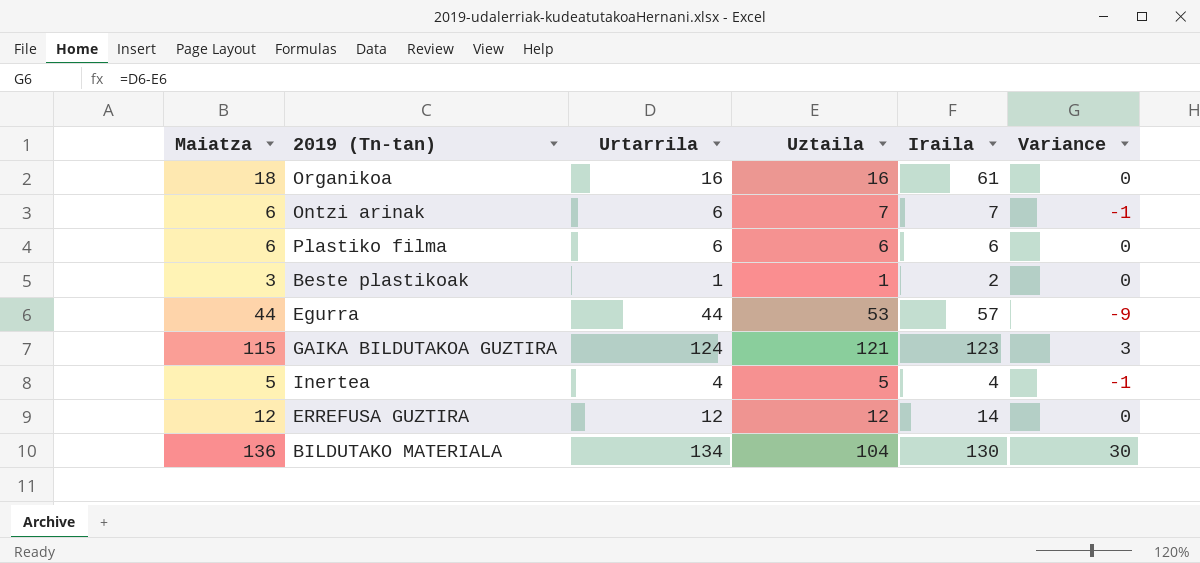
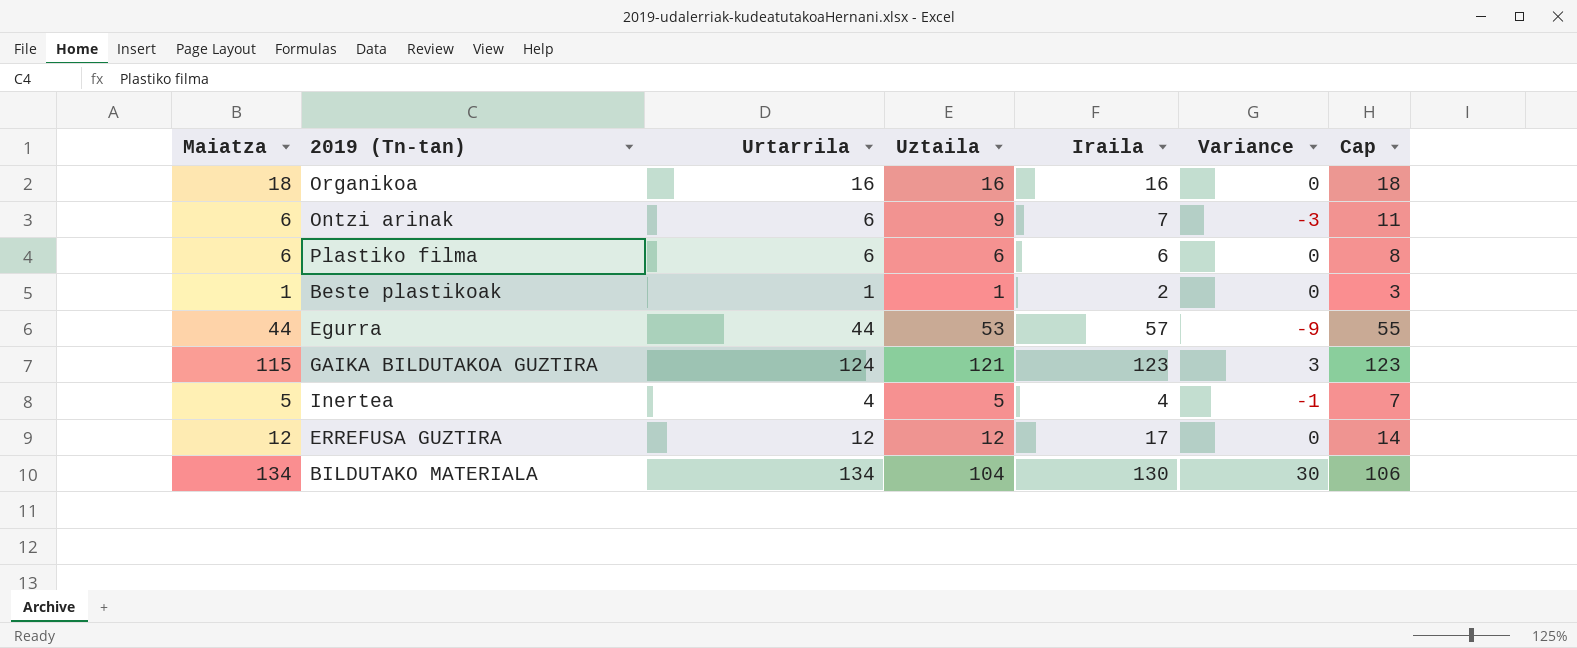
column Cap | formula: none -> [Uztaila] + 2
Organikoa | Iraila: 61 -> 16
Ontzi arinak | Uztaila: 7 -> 9
Ontzi arinak | Variance: -1 -> -3
Beste plastikoak | Maiatza: 3 -> 1
ERREFUSA GUZTIRA | Iraila: 14 -> 17
BILDUTAKO MATERIALA | Maiatza: 136 -> 134

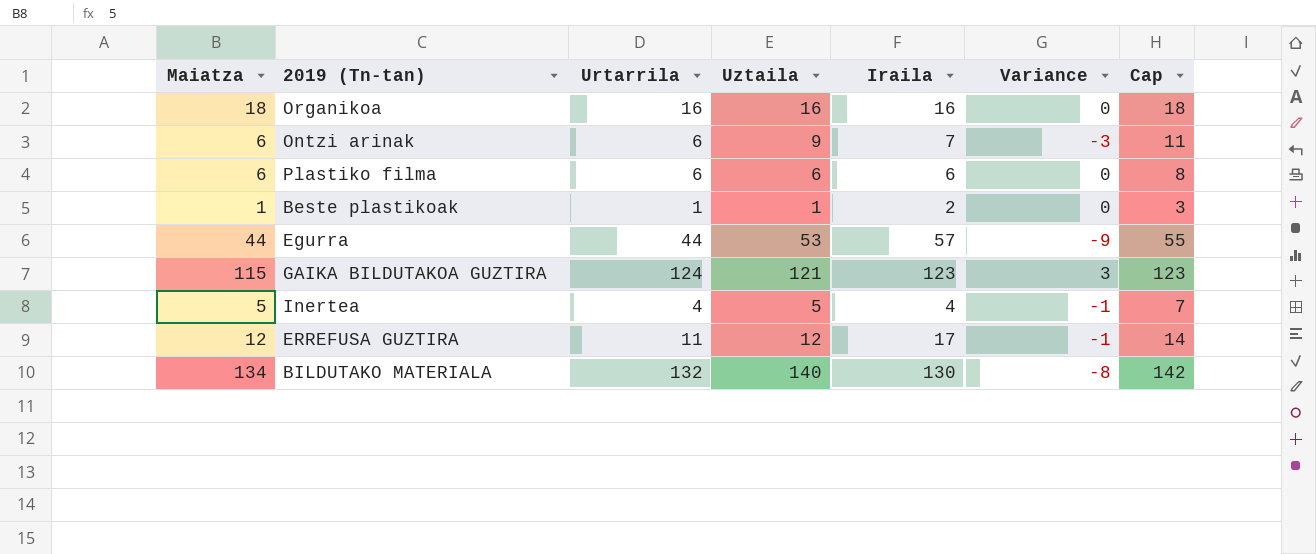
ERREFUSA GUZTIRA | Urtarrila: 12 -> 11
ERREFUSA GUZTIRA | Variance: 0 -> -1
BILDUTAKO MATERIALA | Urtarrila: 134 -> 132
BILDUTAKO MATERIALA | Uztaila: 104 -> 140
BILDUTAKO MATERIALA | Variance: 30 -> -8
BILDUTAKO MATERIALA | Cap: 106 -> 142

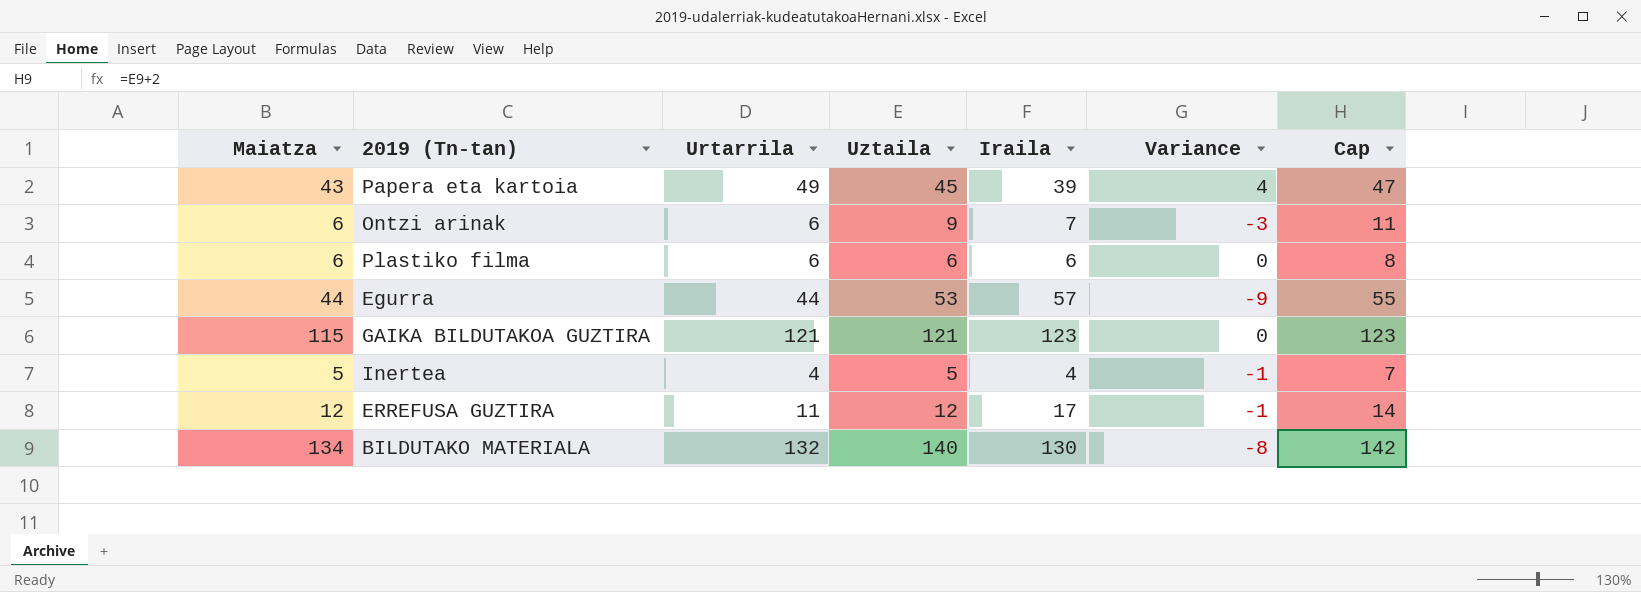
row Organikoa: 18 | 16 | 16 | 16 | 0 | 18 -> none
row Beste plastikoak: 1 | 1 | 1 | 2 | 0 | 3 -> none
row Papera eta kartoia: none -> 43 | 49 | 45 | 39 | 4 | 47
GAIKA BILDUTAKOA GUZTIRA | Urtarrila: 124 -> 121
GAIKA BILDUTAKOA GUZTIRA | Variance: 3 -> 0

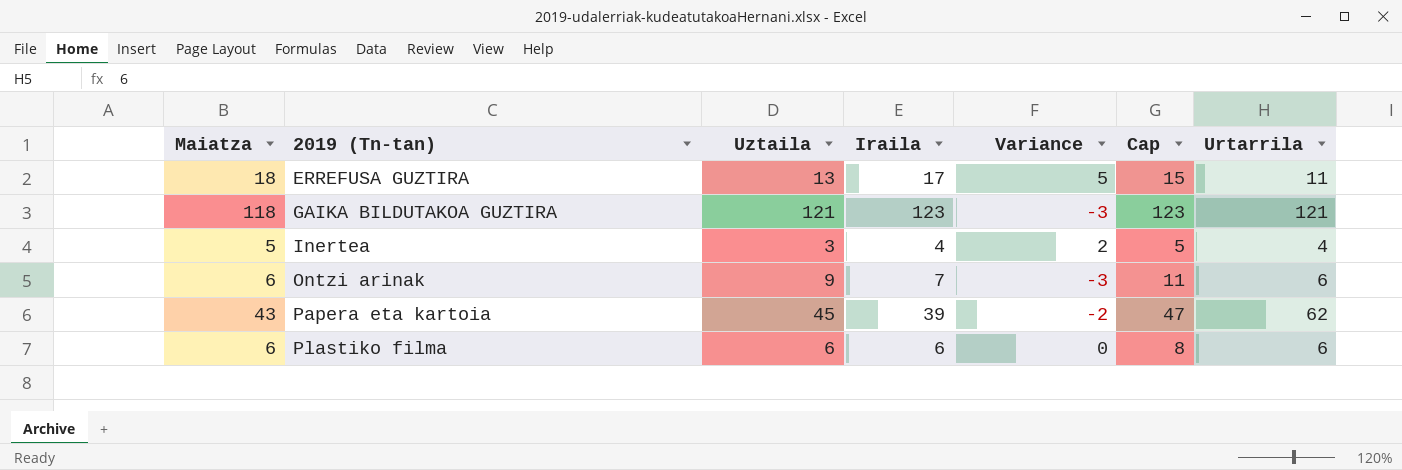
row order: none -> 2019 (Tn-tan) ascending
column Variance | formula: [Urtarrila] - [Uztaila] -> [Maiatza] - [Uztaila]
column Urtarrila | position: 3 -> 7
row Egurra: 44 | 44 | 53 | 57 | -9 | 55 -> none
row BILDUTAKO MATERIALA: 134 | 132 | 140 | 130 | -8 | 142 -> none
ERREFUSA GUZTIRA | Maiatza: 12 -> 18
ERREFUSA GUZTIRA | Uztaila: 12 -> 13
ERREFUSA GUZTIRA | Cap: 14 -> 15
GAIKA BILDUTAKOA GUZTIRA | Maiatza: 115 -> 118
Inertea | Uztaila: 5 -> 3
Inertea | Cap: 7 -> 5
Papera eta kartoia | Urtarrila: 49 -> 62

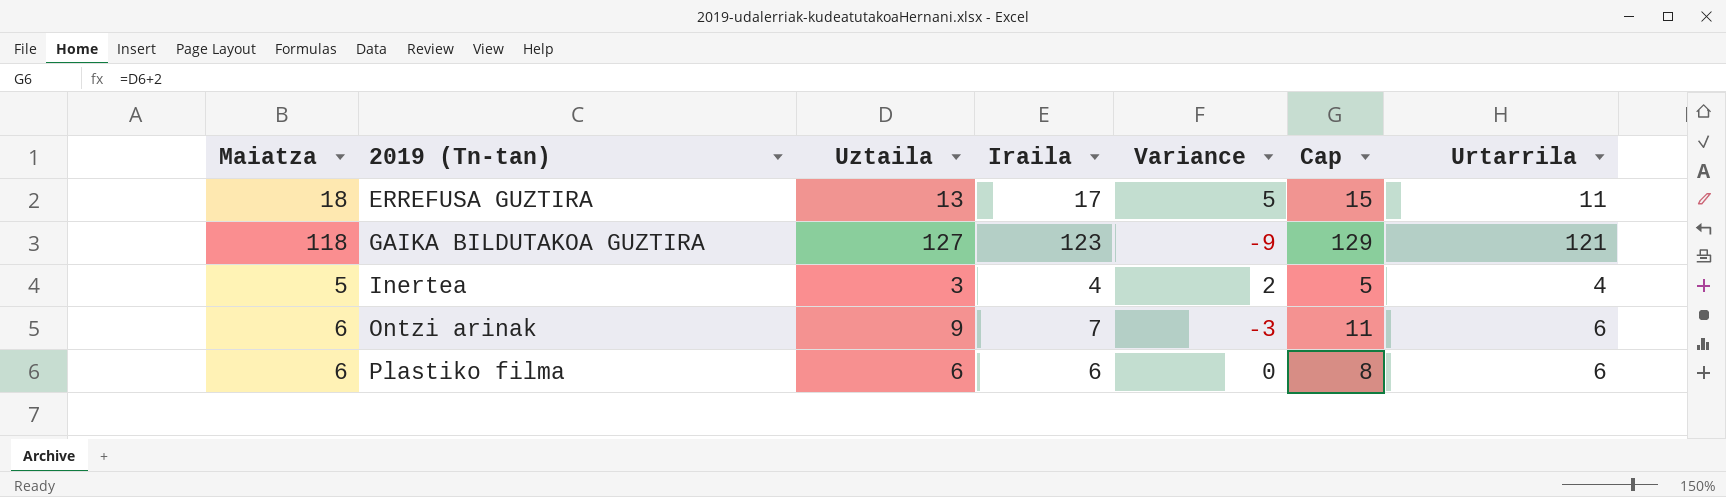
row Papera eta kartoia: 43 | 45 | 39 | -2 | 47 | 62 -> none
GAIKA BILDUTAKOA GUZTIRA | Uztaila: 121 -> 127
GAIKA BILDUTAKOA GUZTIRA | Variance: -3 -> -9
GAIKA BILDUTAKOA GUZTIRA | Cap: 123 -> 129

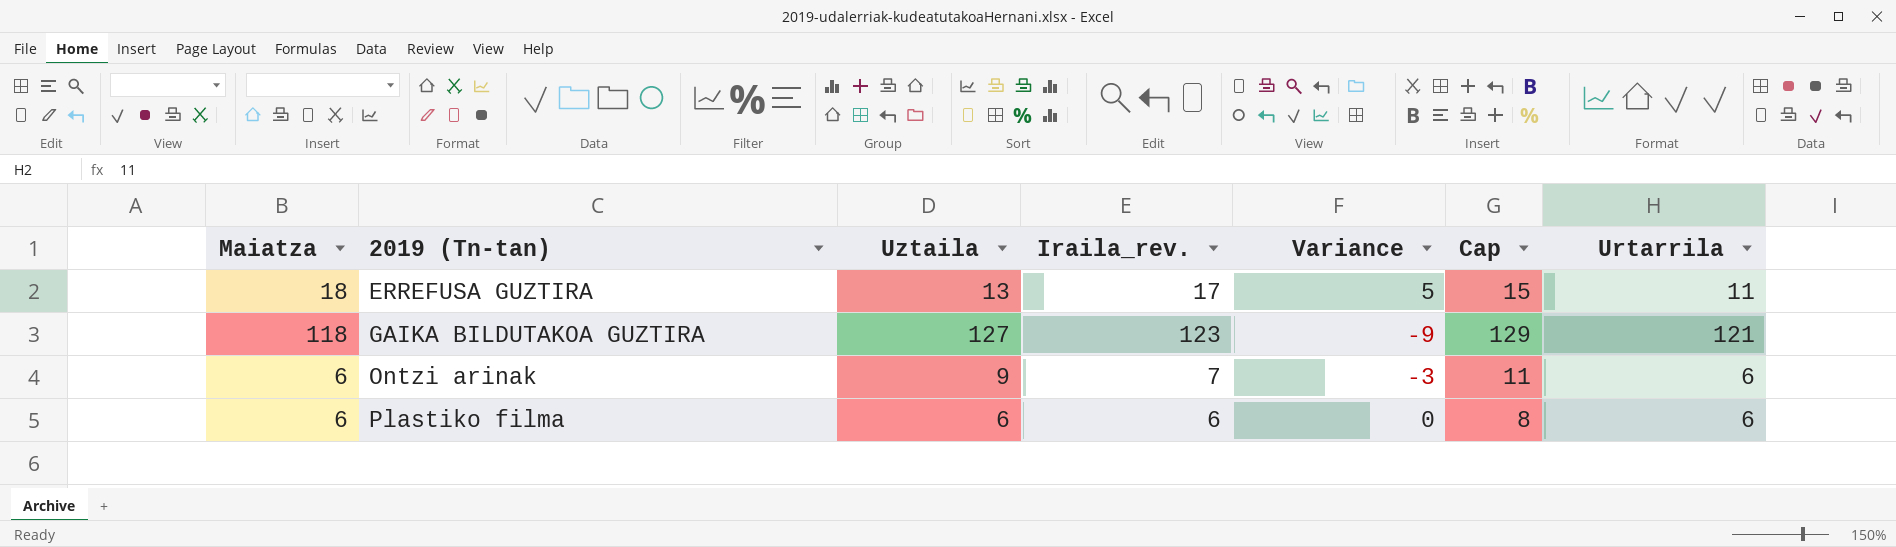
column name: Iraila -> Iraila_rev.
row Inertea: 5 | 3 | 4 | 2 | 5 | 4 -> none

